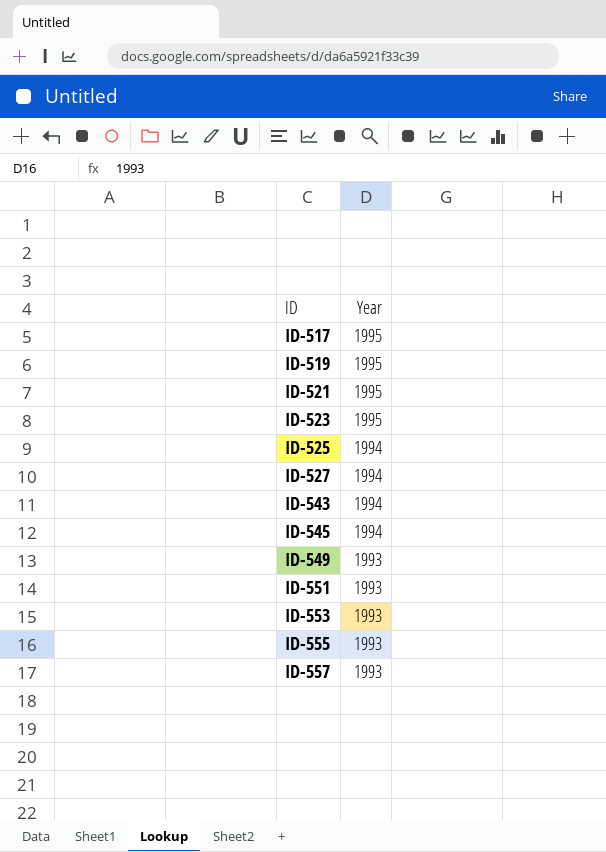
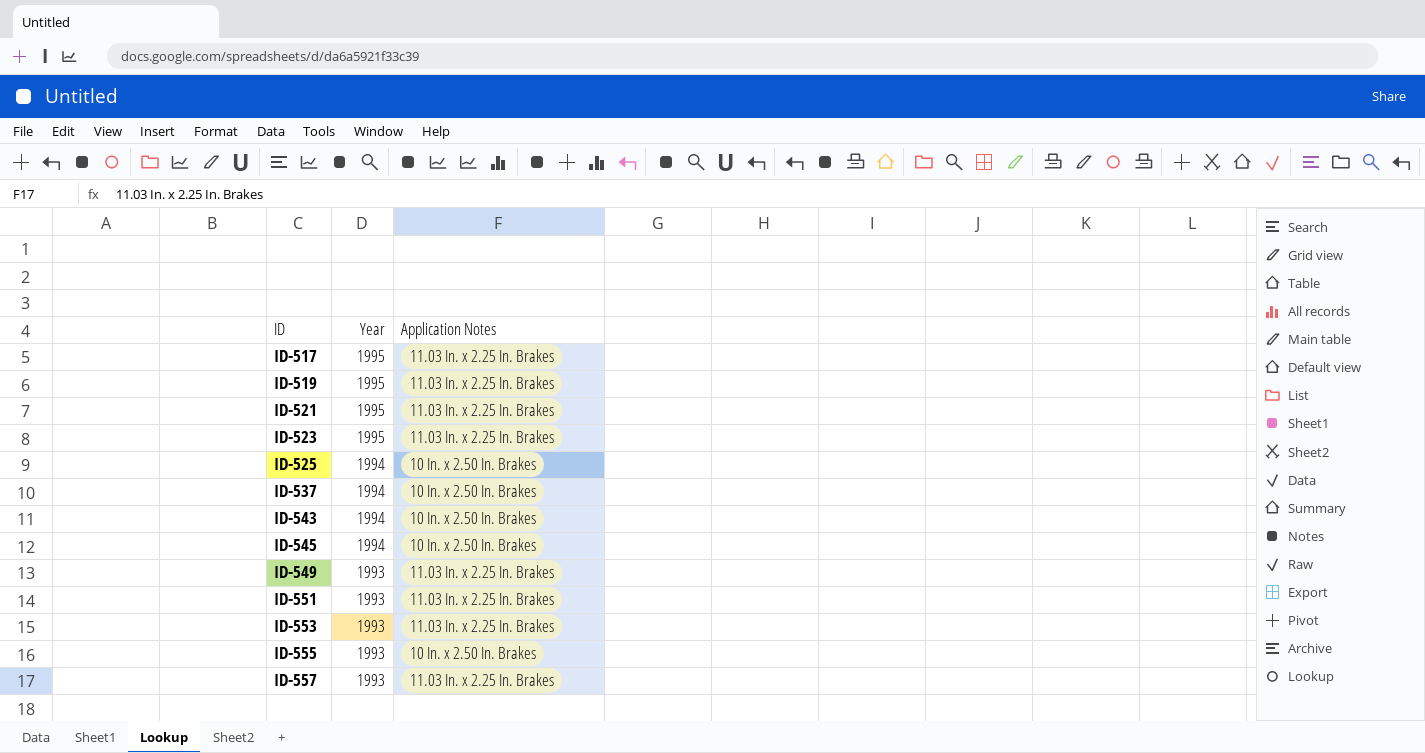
column Application Notes | position: none -> 3
row ID-527: 1994 -> none
row ID-537: none -> 1994 | 10 In. x 2.50 In. Brakes

